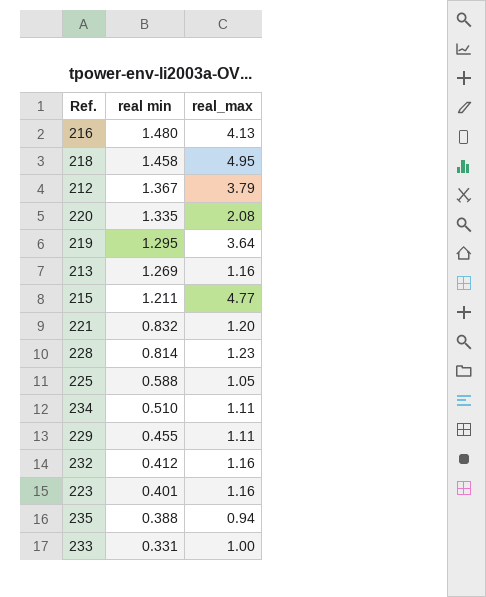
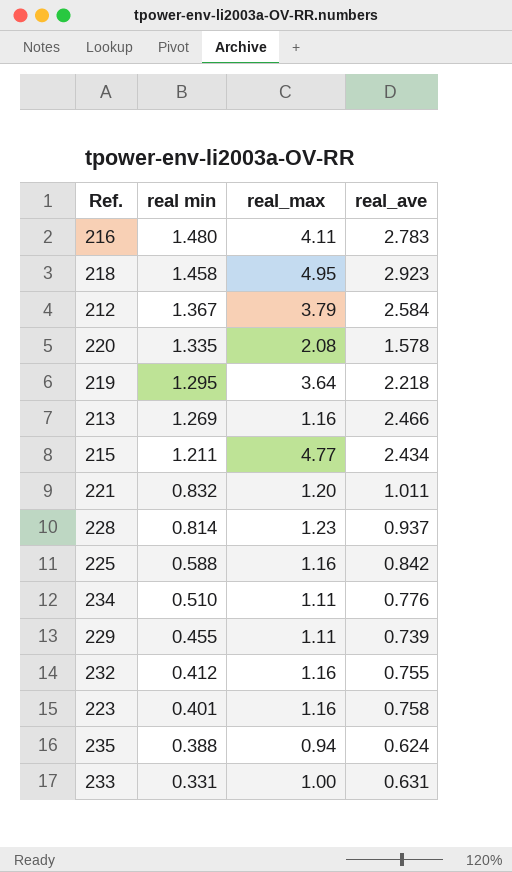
column real_ave | position: none -> 4
216 | real_max: 4.13 -> 4.11
225 | real_max: 1.05 -> 1.16

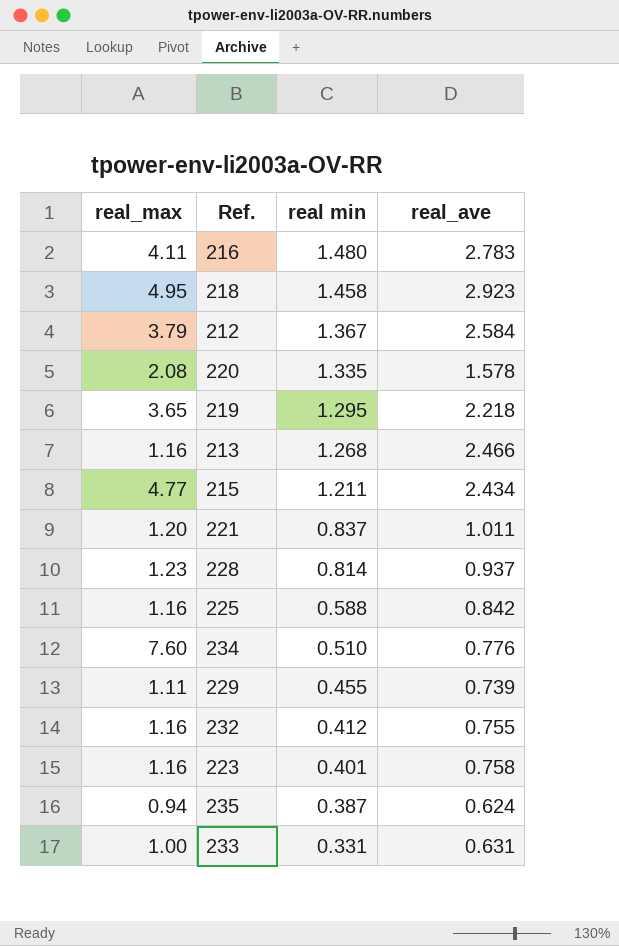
column real_max | position: 3 -> 1
219 | real_max: 3.64 -> 3.65
213 | real min: 1.269 -> 1.268
221 | real min: 0.832 -> 0.837
234 | real_max: 1.11 -> 7.60
235 | real min: 0.388 -> 0.387

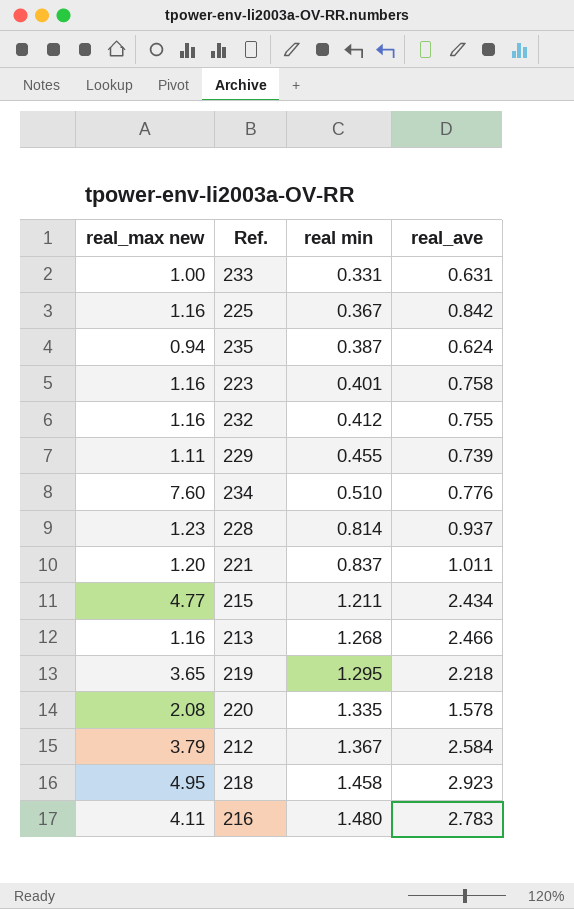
row order: real min descending -> real min ascending
column name: real_max -> real_max new
225 | real min: 0.588 -> 0.367

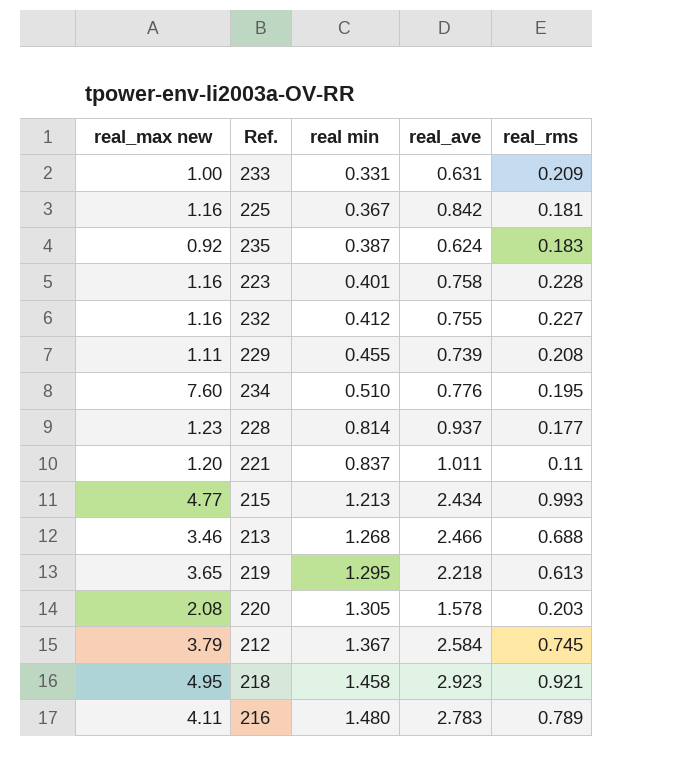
column real_rms | position: none -> 5
235 | real_max new: 0.94 -> 0.92
215 | real min: 1.211 -> 1.213
213 | real_max new: 1.16 -> 3.46
220 | real min: 1.335 -> 1.305

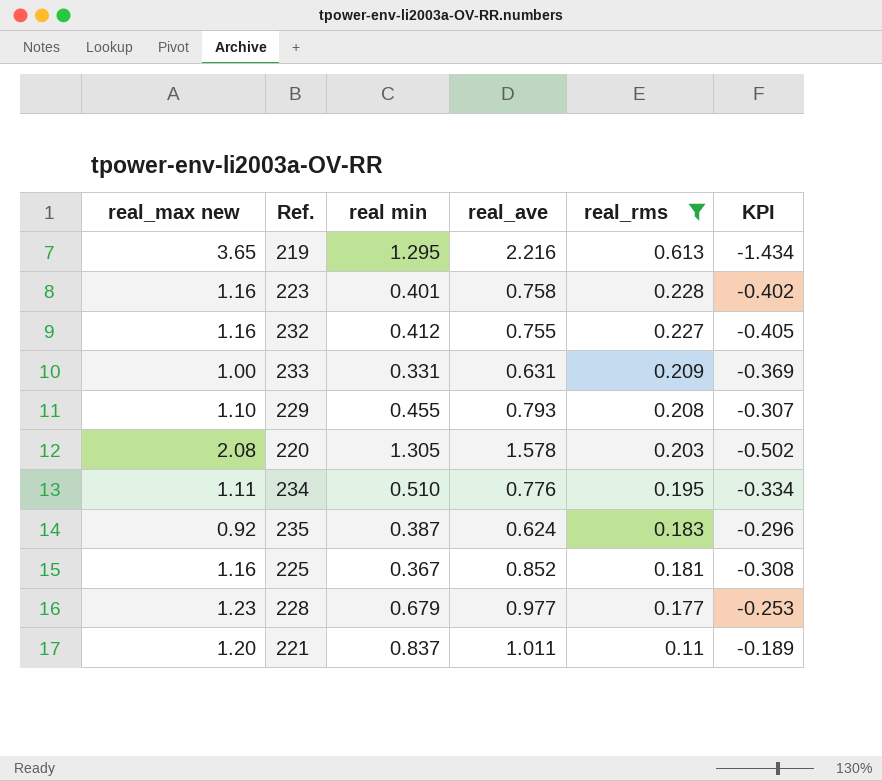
filter: none -> real_rms <= 0.613
row order: real min ascending -> real_rms descending
column KPI | formula: none -> [real_ave] - [real_max new]
219 | real_ave: 2.218 -> 2.216
229 | real_max new: 1.11 -> 1.10
229 | real_ave: 0.739 -> 0.793
234 | real_max new: 7.60 -> 1.11
225 | real_ave: 0.842 -> 0.852
228 | real min: 0.814 -> 0.679
228 | real_ave: 0.937 -> 0.977

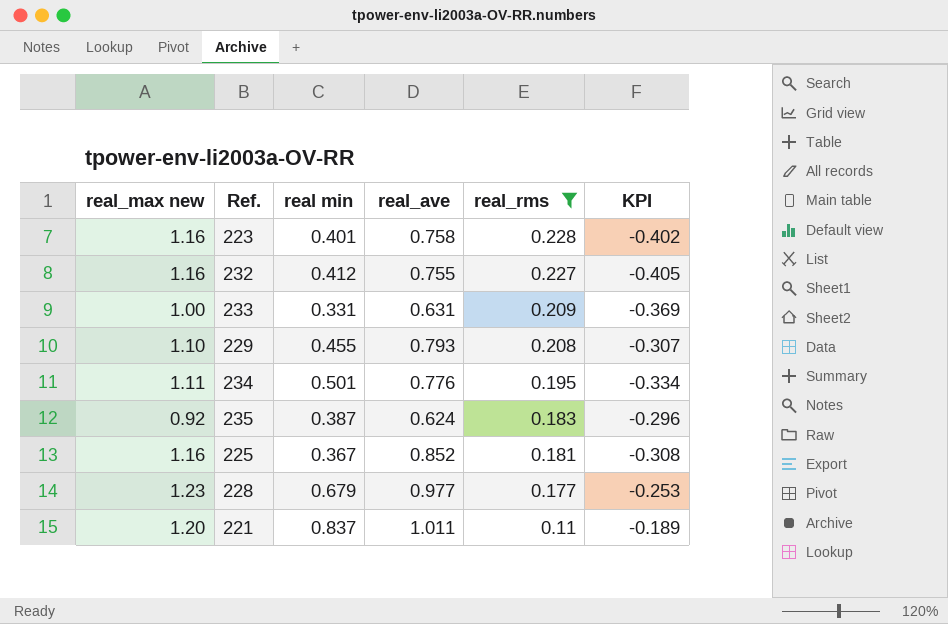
row 219: 3.65 | 1.295 | 2.216 | 0.613 | -1.434 -> none
row 220: 2.08 | 1.305 | 1.578 | 0.203 | -0.502 -> none
234 | real min: 0.510 -> 0.501

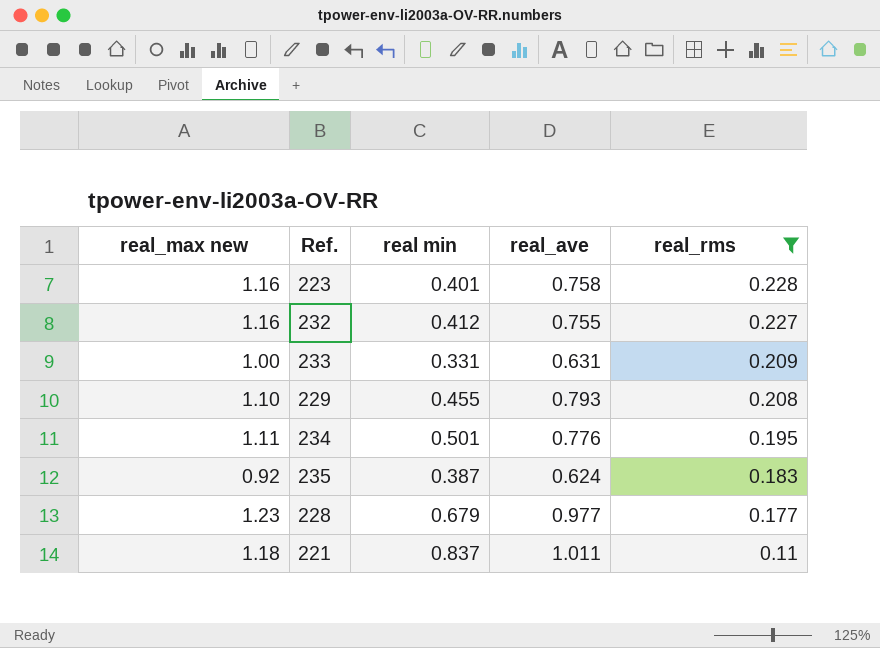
column KPI | formula: [real_ave] - [real_max new] -> none
row 225: 1.16 | 0.367 | 0.852 | 0.181 | -0.308 -> none
221 | real_max new: 1.20 -> 1.18

